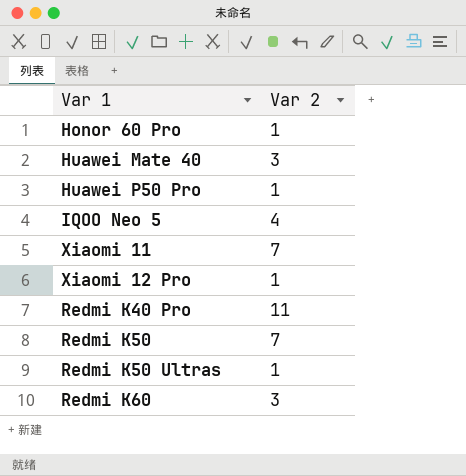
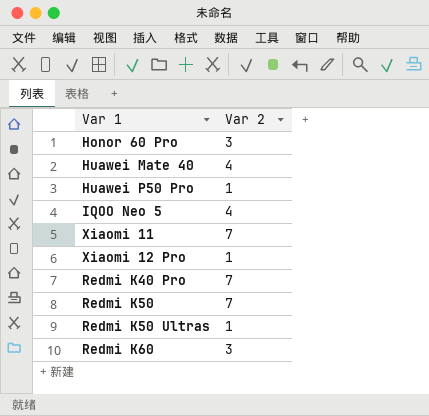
Honor 60 Pro | Var 2: 1 -> 3
Huawei Mate 40 | Var 2: 3 -> 4
Redmi K40 Pro | Var 2: 11 -> 7

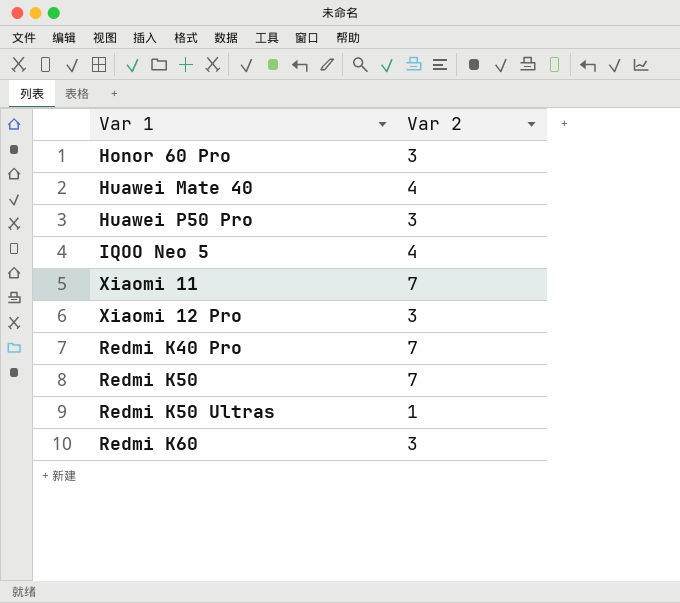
Huawei P50 Pro | Var 2: 1 -> 3
Xiaomi 12 Pro | Var 2: 1 -> 3

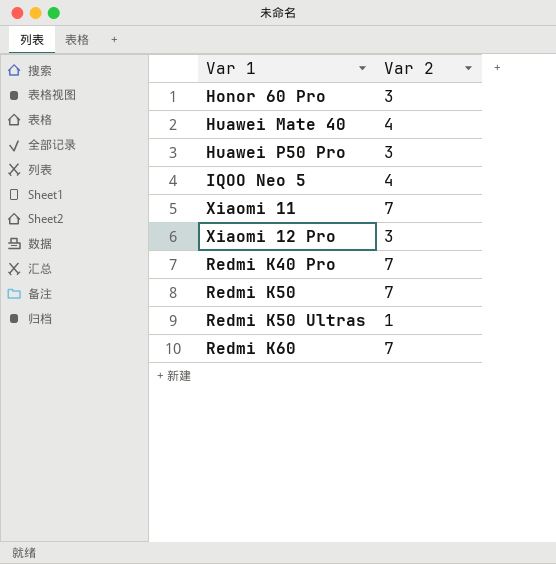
Redmi K60 | Var 2: 3 -> 7

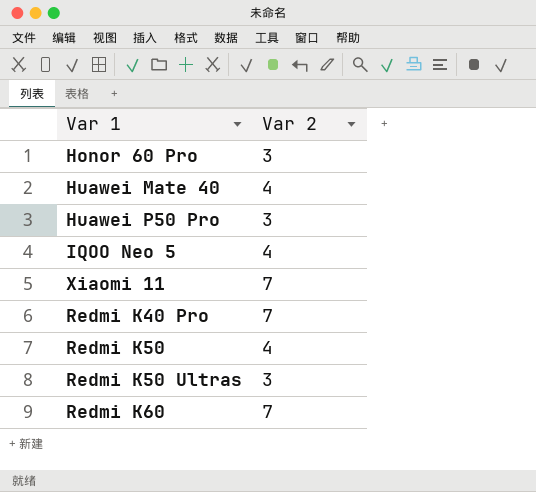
row Xiaomi 12 Pro: 3 -> none
Redmi K50 | Var 2: 7 -> 4
Redmi K50 Ultras | Var 2: 1 -> 3

